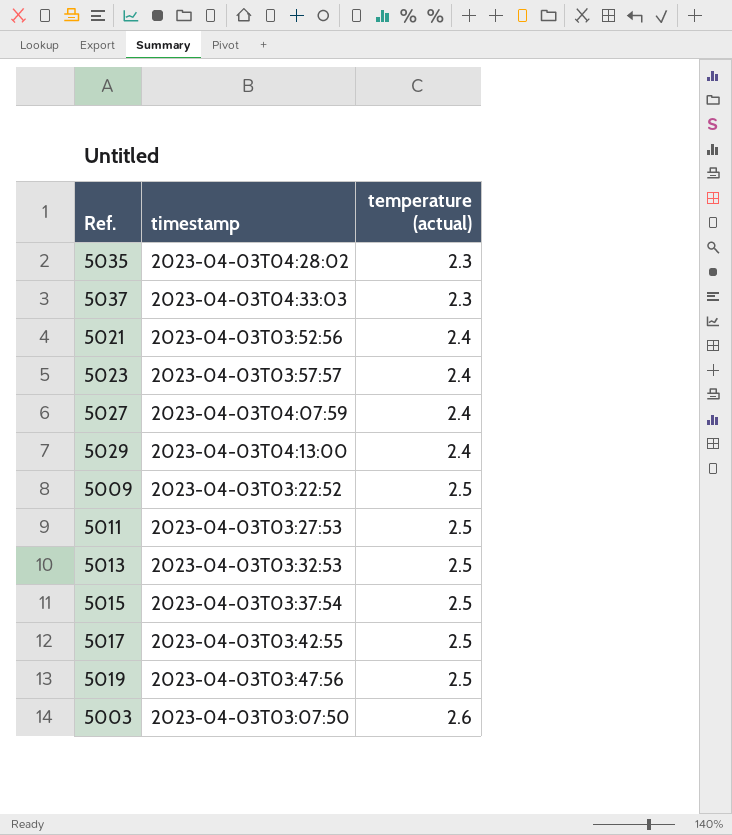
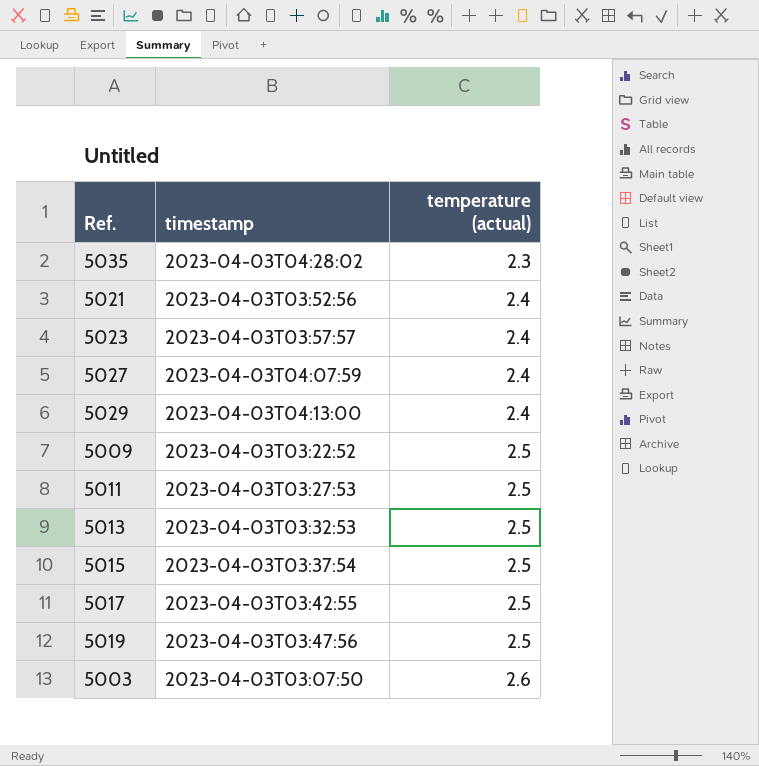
row 5037: 2023-04-03T04:33:03 | 2.3 -> none

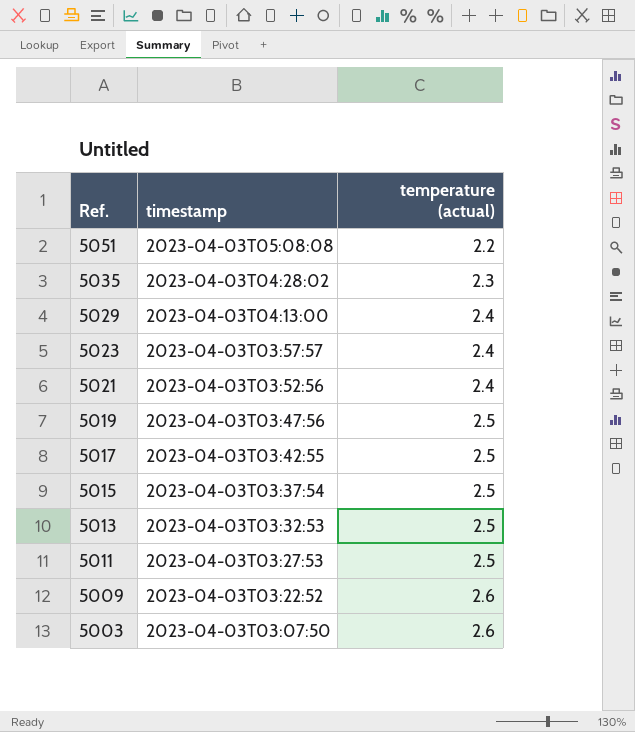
row order: temperature (actual) ascending -> Ref. descending
row 5027: 2023-04-03T04:07:59 | 2.4 -> none
row 5051: none -> 2023-04-03T05:08:08 | 2.2
5009 | temperature (actual): 2.5 -> 2.6

